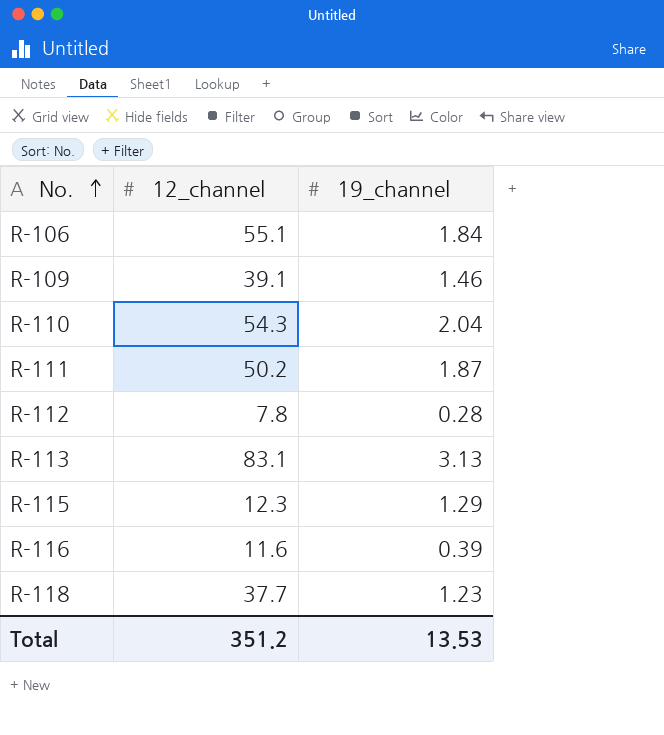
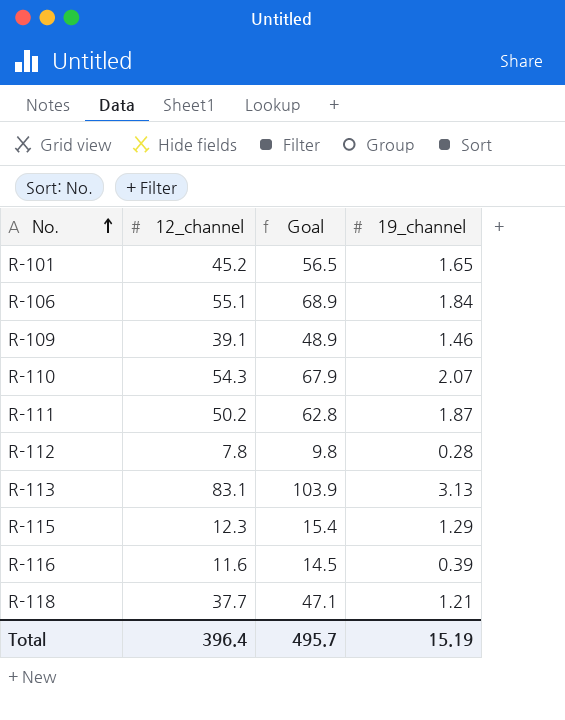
column Goal | formula: none -> [12_channel] * 1.25
row R-101: none -> 45.2 | 56.5 | 1.65
R-110 | 19_channel: 2.04 -> 2.07
R-118 | 19_channel: 1.23 -> 1.21
Total | 12_channel: 351.2 -> 396.4
Total | 19_channel: 13.53 -> 15.19

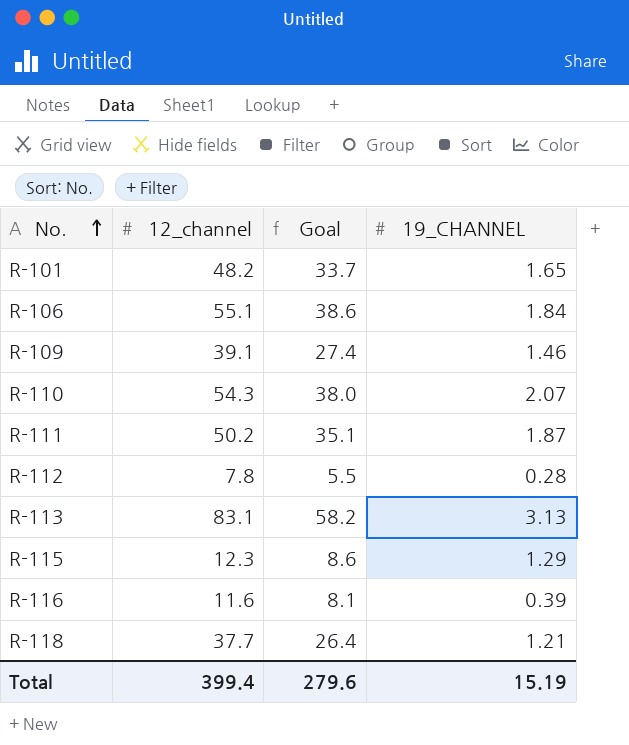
column Goal | formula: [12_channel] * 1.25 -> [12_channel] * 0.7
column name: 19_channel -> 19_CHANNEL
R-101 | 12_channel: 45.2 -> 48.2
Total | 12_channel: 396.4 -> 399.4
Total | Goal: 495.7 -> 279.6

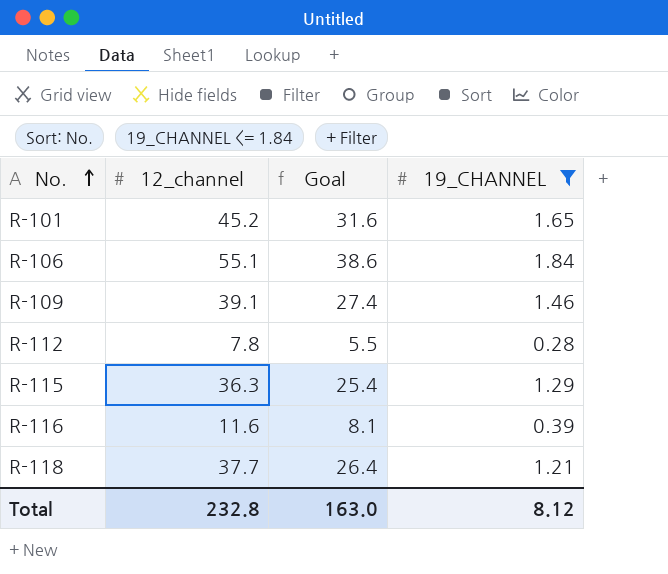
filter: none -> 19_CHANNEL <= 1.84
R-101 | 12_channel: 48.2 -> 45.2
R-101 | Goal: 33.7 -> 31.6
R-115 | 12_channel: 12.3 -> 36.3
R-115 | Goal: 8.6 -> 25.4
Total | 12_channel: 399.4 -> 232.8
Total | Goal: 279.6 -> 163.0
Total | 19_CHANNEL: 15.19 -> 8.12

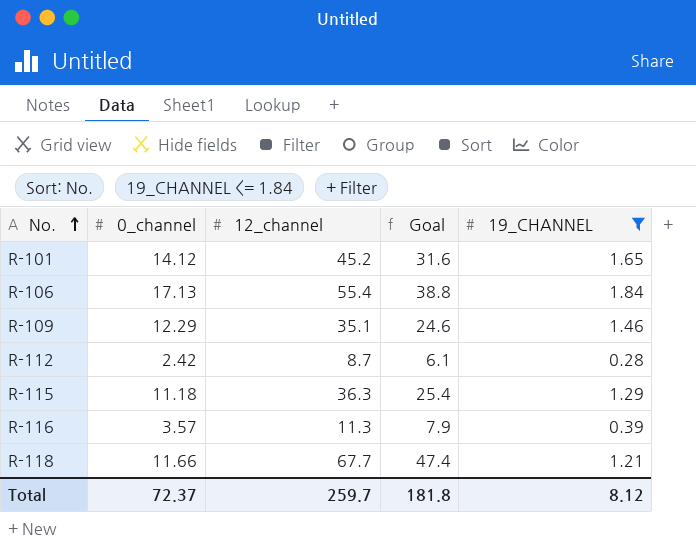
column 0_channel | position: none -> 2
R-106 | 12_channel: 55.1 -> 55.4
R-106 | Goal: 38.6 -> 38.8
R-109 | 12_channel: 39.1 -> 35.1
R-109 | Goal: 27.4 -> 24.6
R-112 | 12_channel: 7.8 -> 8.7
R-112 | Goal: 5.5 -> 6.1
R-116 | 12_channel: 11.6 -> 11.3
R-116 | Goal: 8.1 -> 7.9
R-118 | 12_channel: 37.7 -> 67.7
R-118 | Goal: 26.4 -> 47.4
Total | 12_channel: 232.8 -> 259.7
Total | Goal: 163.0 -> 181.8

